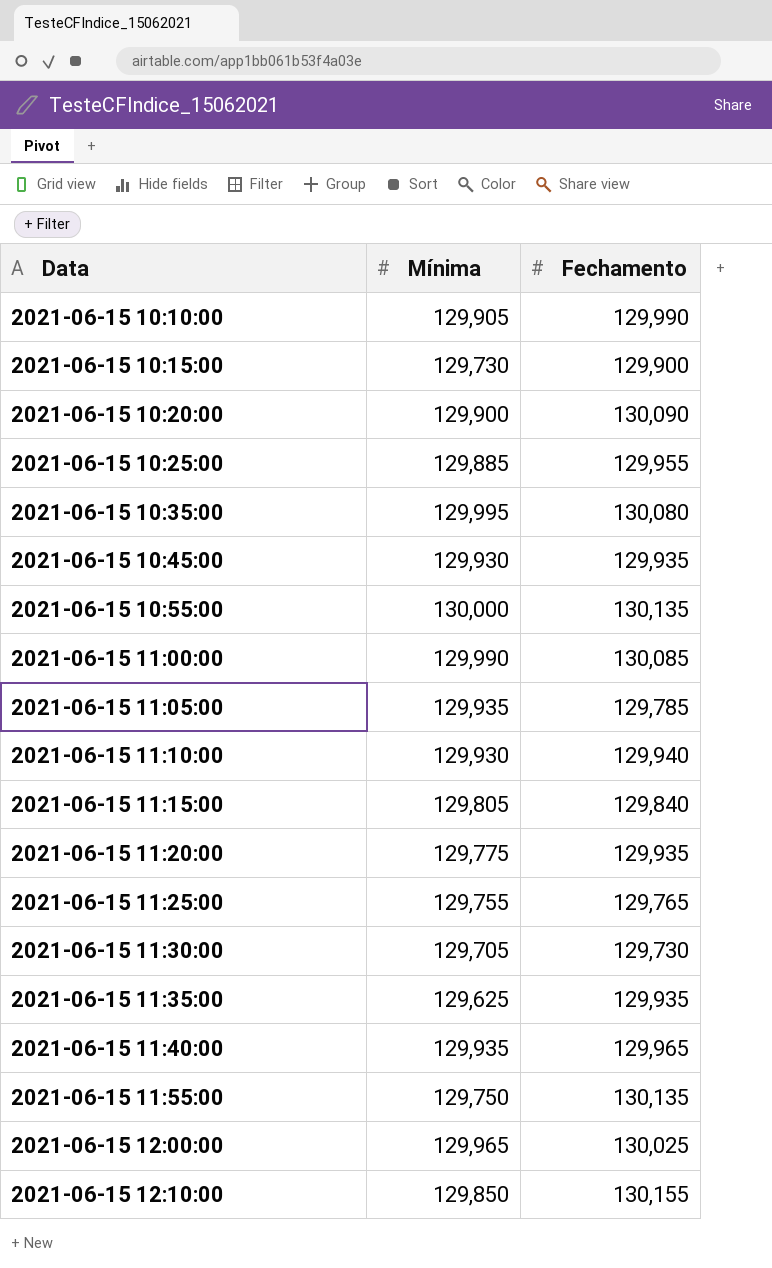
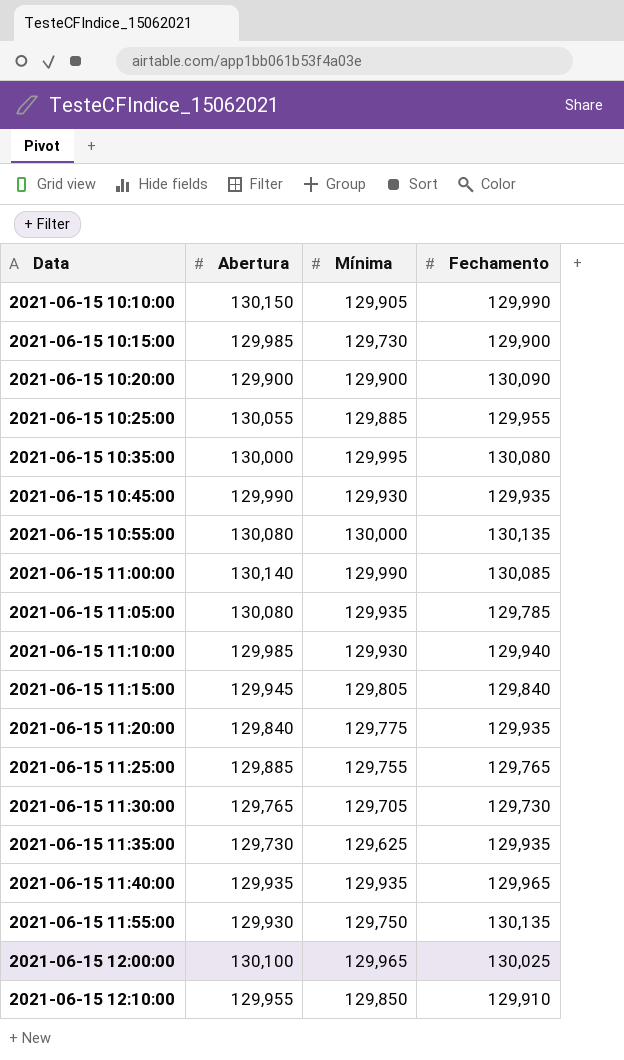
column Abertura | position: none -> 2
2021-06-15 12:10:00 | Fechamento: 130,155 -> 129,910

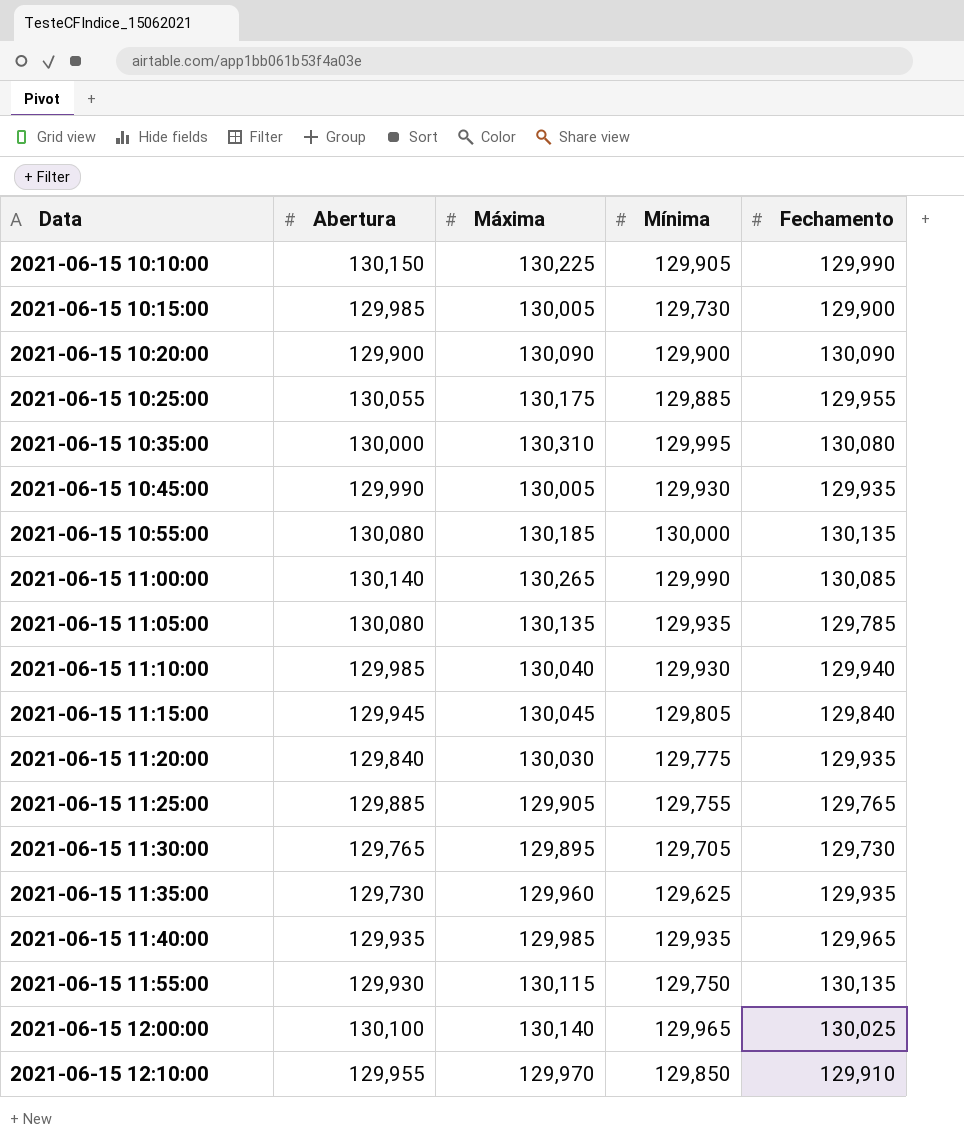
column Máxima | position: none -> 3

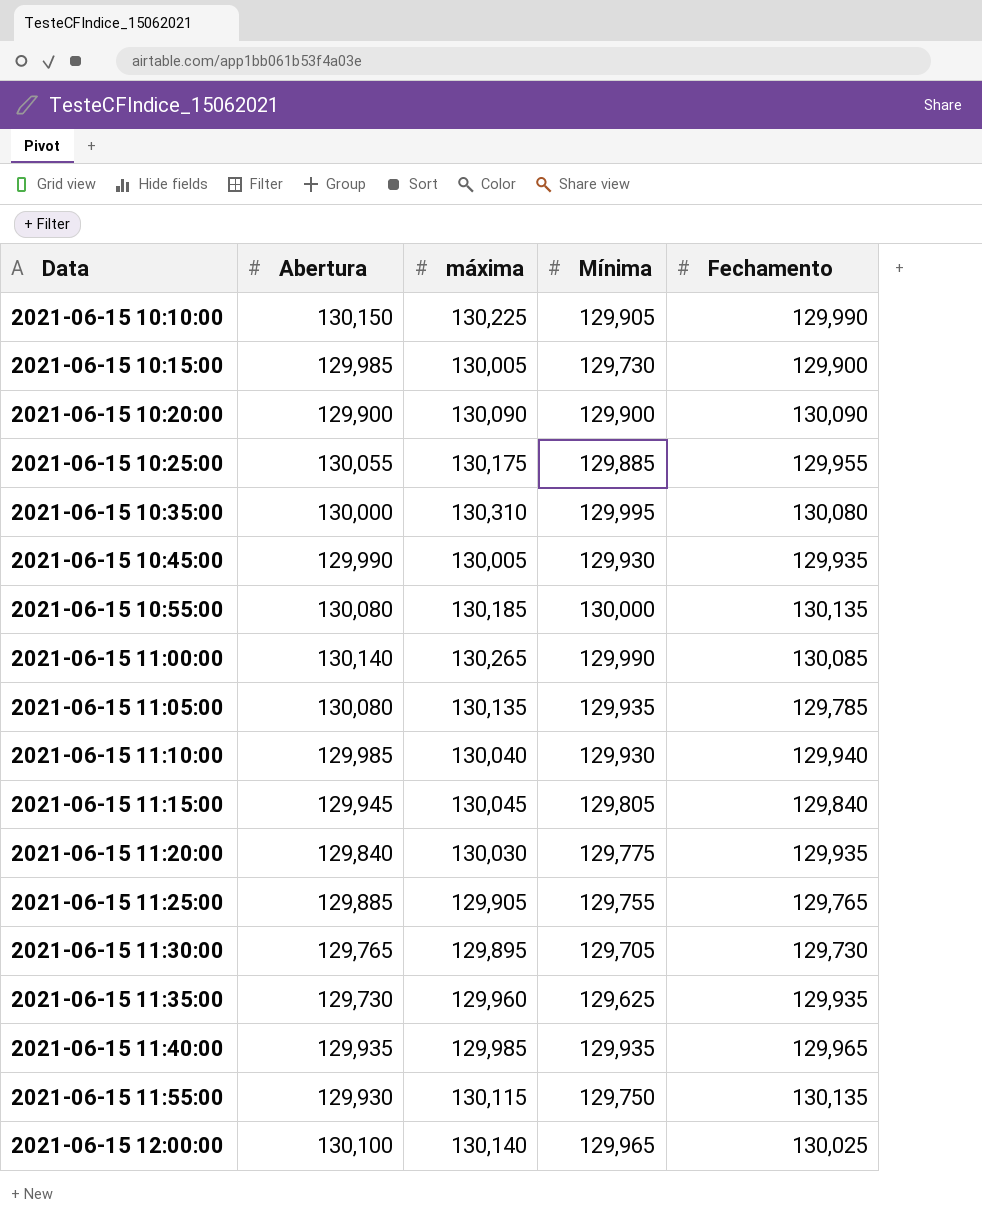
column name: Máxima -> máxima
row 2021-06-15 12:10:00: 129,955 | 129,970 | 129,850 | 129,910 -> none

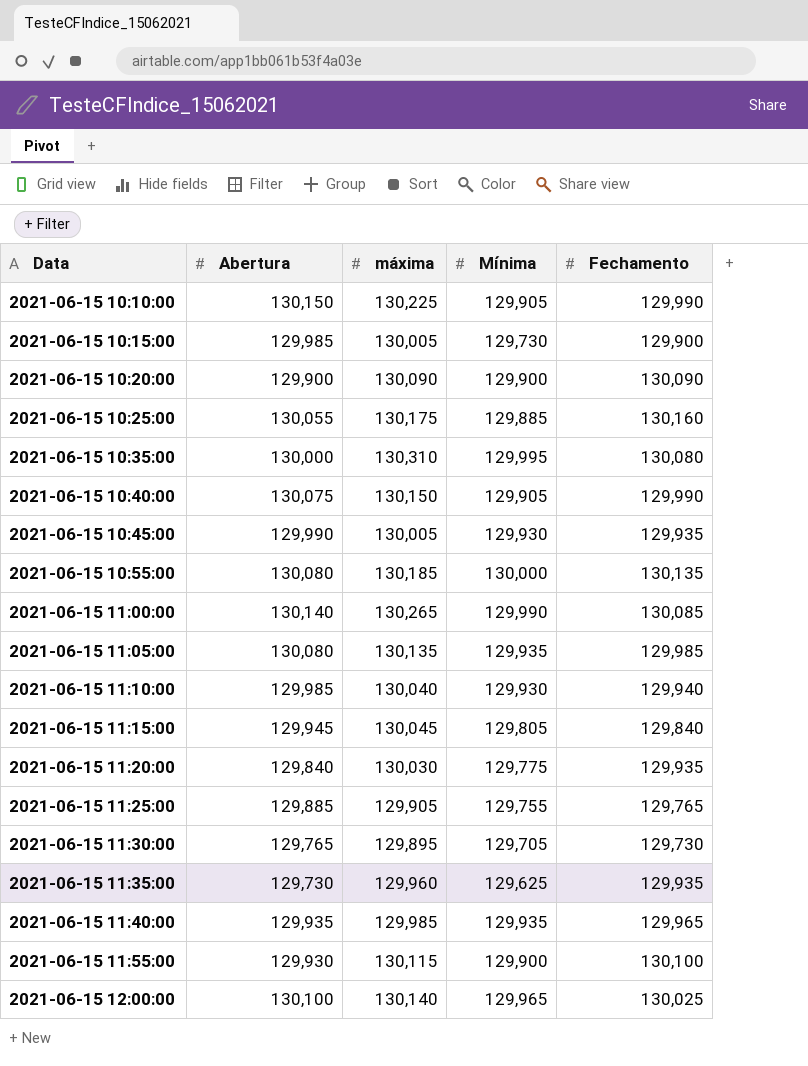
2021-06-15 10:25:00 | Fechamento: 129,955 -> 130,160
row 2021-06-15 10:40:00: none -> 130,075 | 130,150 | 129,905 | 129,990
2021-06-15 11:05:00 | Fechamento: 129,785 -> 129,985
2021-06-15 11:55:00 | Mínima: 129,750 -> 129,900
2021-06-15 11:55:00 | Fechamento: 130,135 -> 130,100

